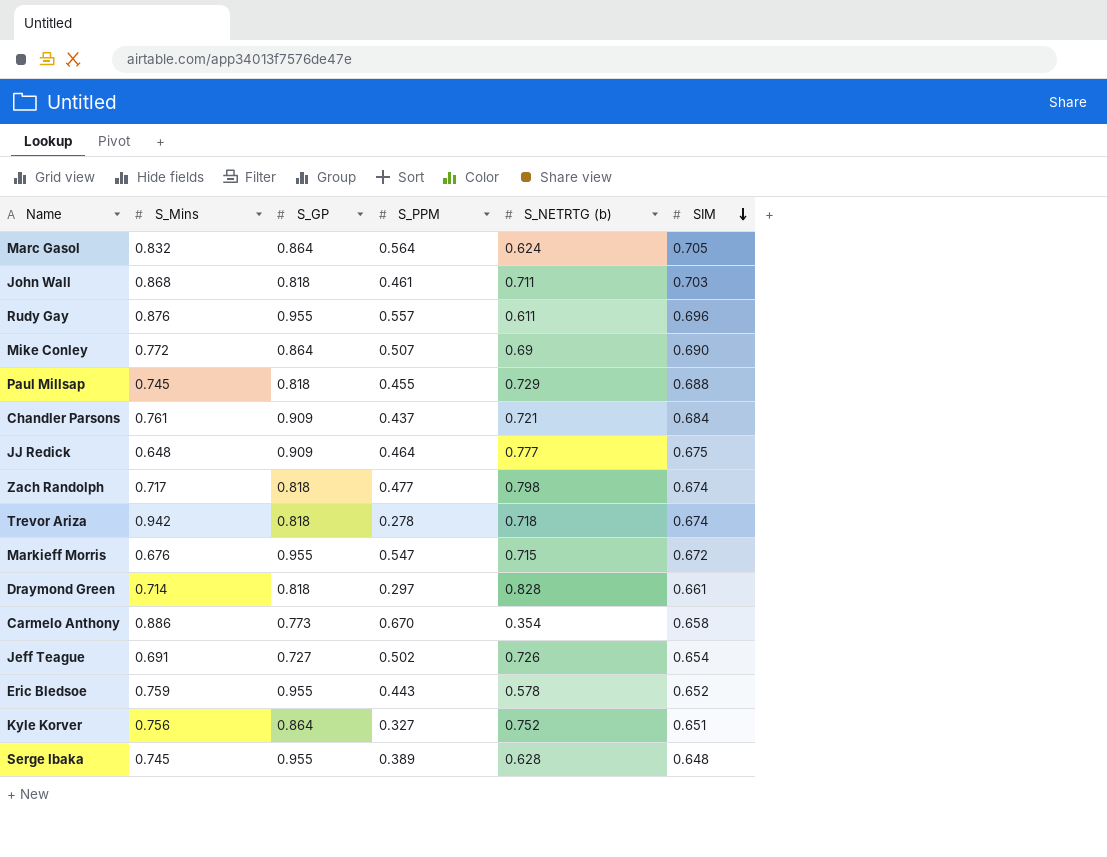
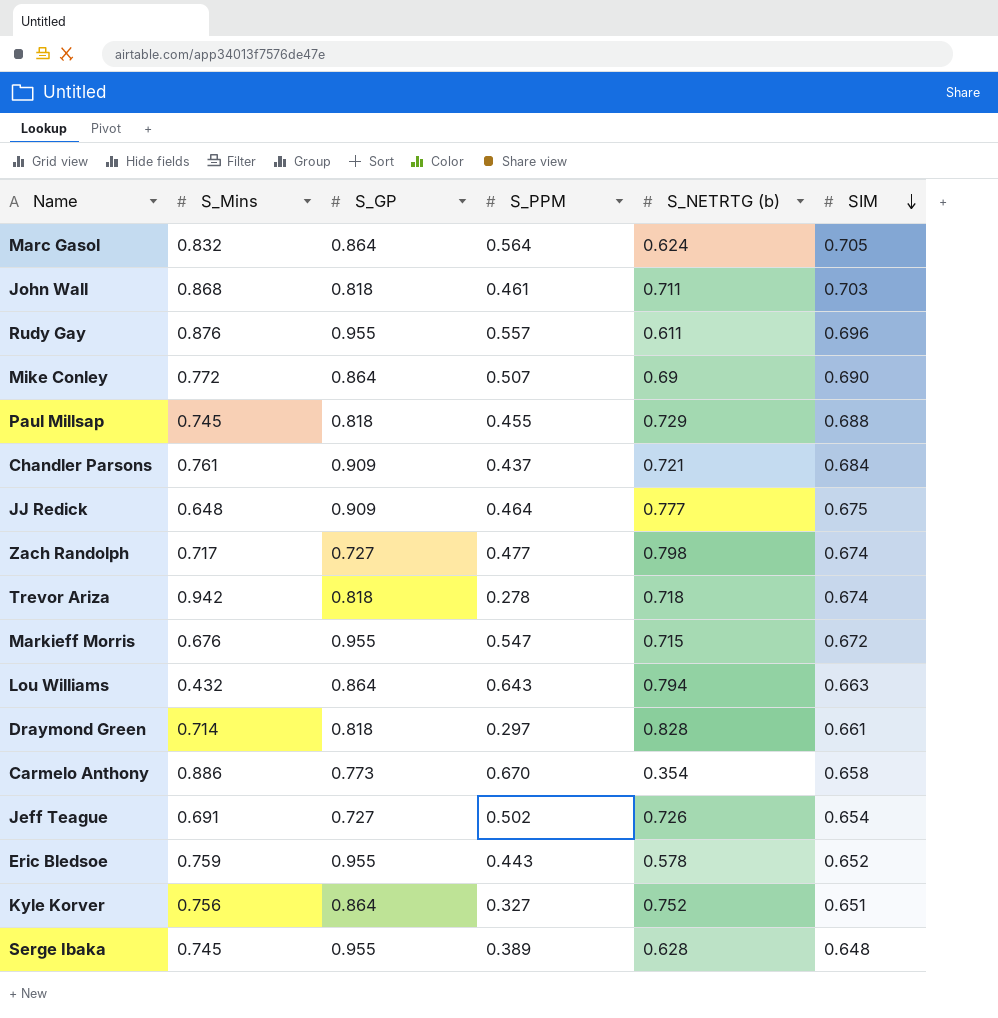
Zach Randolph | S_GP: 0.818 -> 0.727
row Lou Williams: none -> 0.432 | 0.864 | 0.643 | 0.794 | 0.663

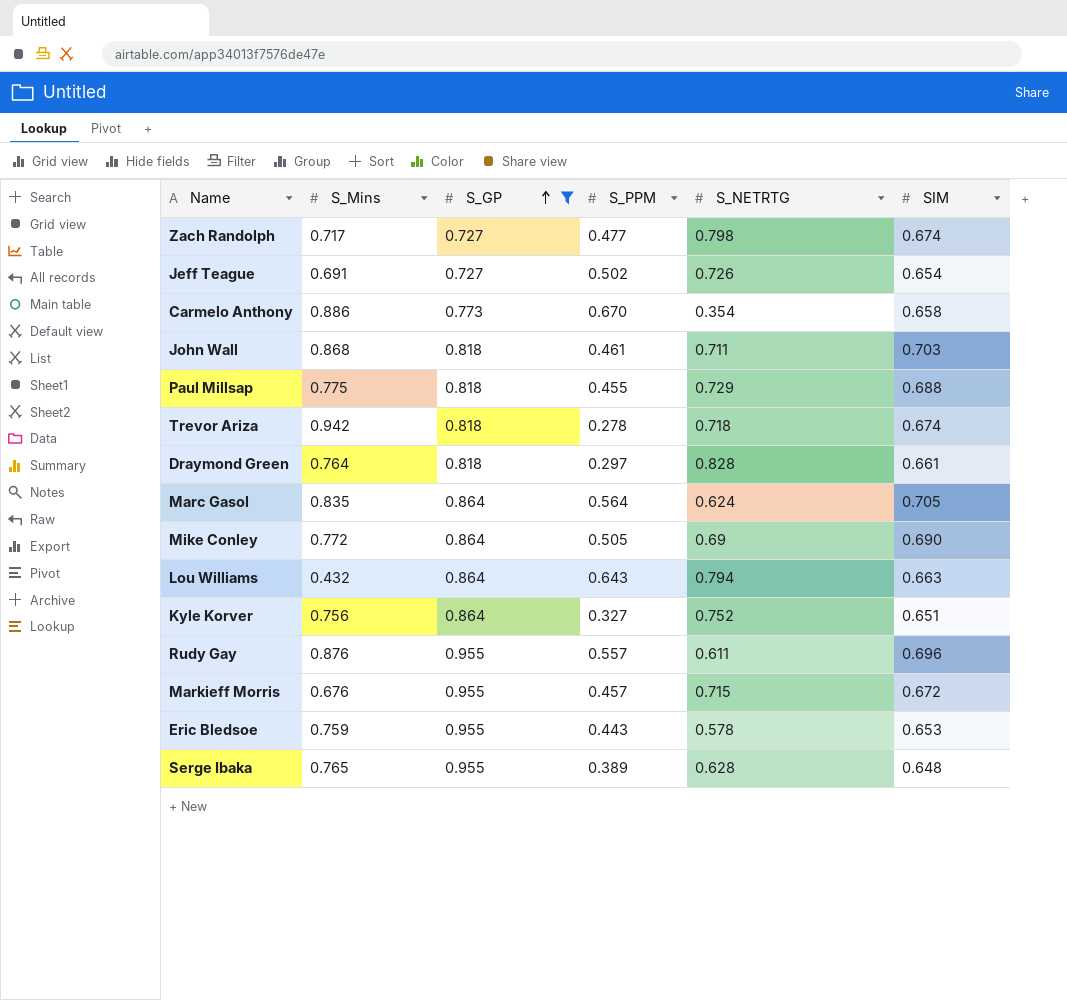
filter: none -> S_GP != 0.909
row order: SIM descending -> S_GP ascending
column name: S_NETRTG (b) -> S_NETRTG
Paul Millsap | S_Mins: 0.745 -> 0.775
Draymond Green | S_Mins: 0.714 -> 0.764
Marc Gasol | S_Mins: 0.832 -> 0.835
Mike Conley | S_PPM: 0.507 -> 0.505
Markieff Morris | S_PPM: 0.547 -> 0.457
Eric Bledsoe | SIM: 0.652 -> 0.653
Serge Ibaka | S_Mins: 0.745 -> 0.765

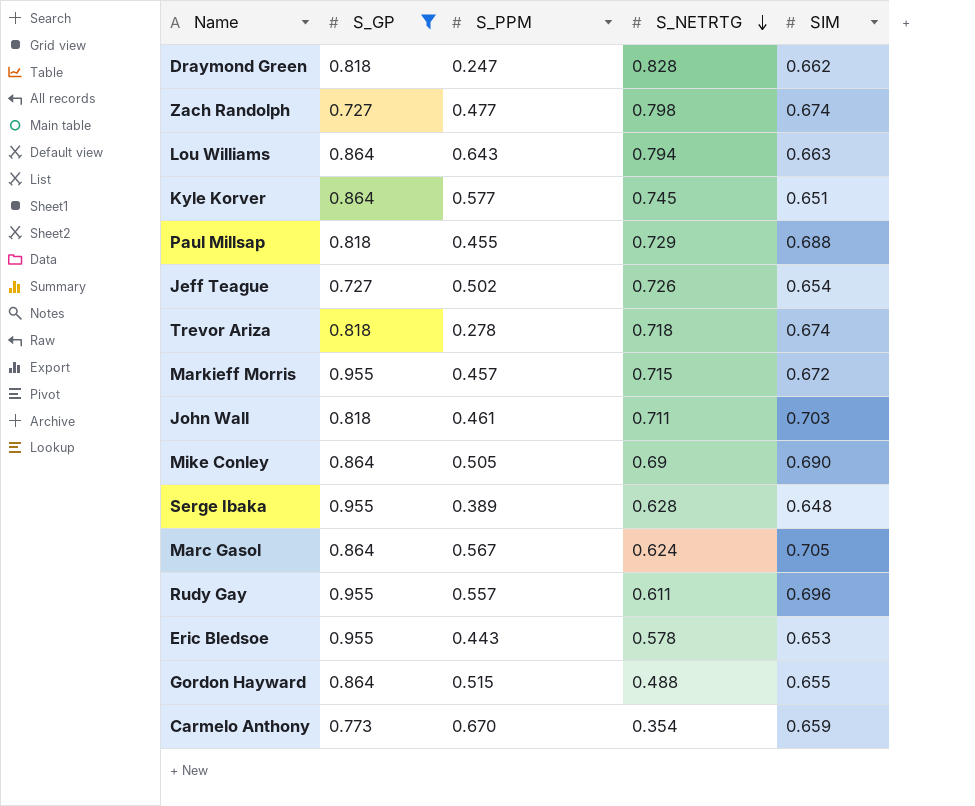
row order: S_GP ascending -> S_NETRTG descending
column S_Mins | position: 2 -> none
Draymond Green | S_PPM: 0.297 -> 0.247
Draymond Green | SIM: 0.661 -> 0.662
Kyle Korver | S_PPM: 0.327 -> 0.577
Kyle Korver | S_NETRTG: 0.752 -> 0.745
Marc Gasol | S_PPM: 0.564 -> 0.567
row Gordon Hayward: none -> 0.864 | 0.515 | 0.488 | 0.655
Carmelo Anthony | SIM: 0.658 -> 0.659

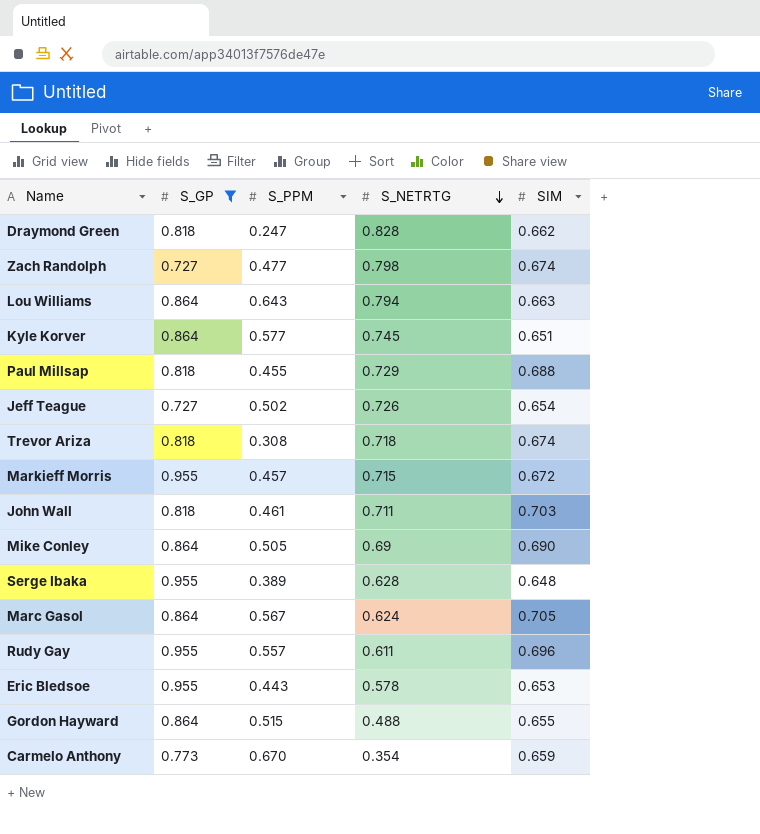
Trevor Ariza | S_PPM: 0.278 -> 0.308

